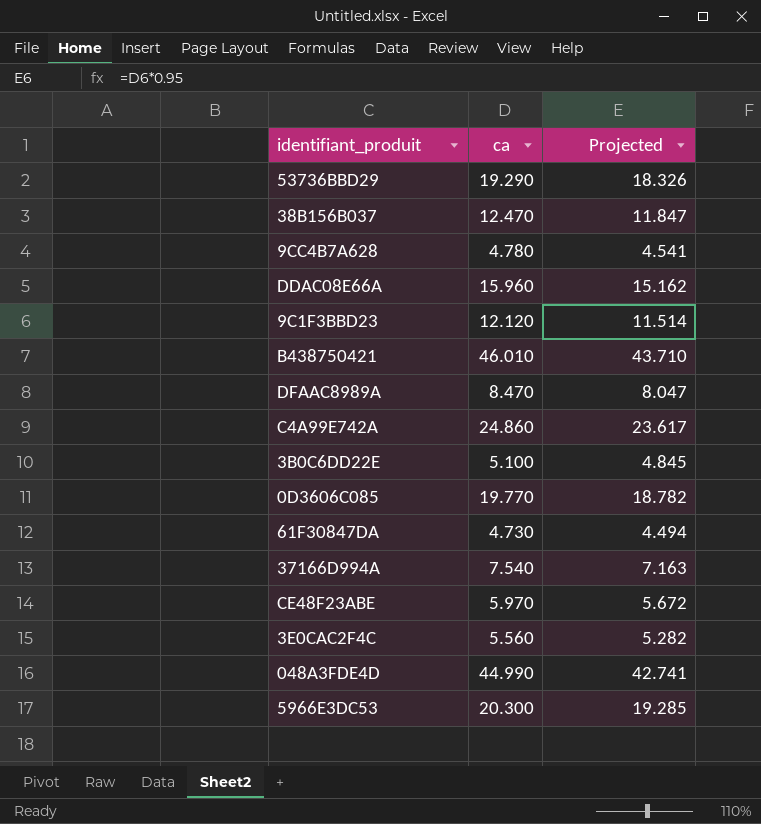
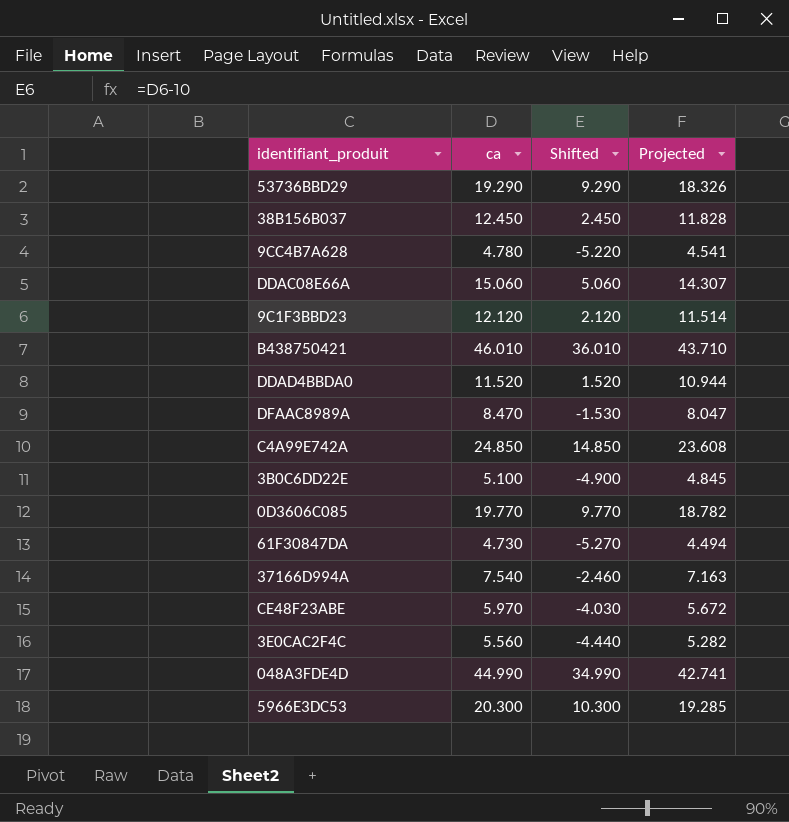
column Shifted | formula: none -> [ca] - 10
38B156B037 | ca: 12.470 -> 12.450
38B156B037 | Projected: 11.847 -> 11.828
DDAC08E66A | ca: 15.960 -> 15.060
DDAC08E66A | Projected: 15.162 -> 14.307
row DDAD4BBDA0: none -> 11.520 | 1.520 | 10.944
C4A99E742A | ca: 24.860 -> 24.850
C4A99E742A | Projected: 23.617 -> 23.608

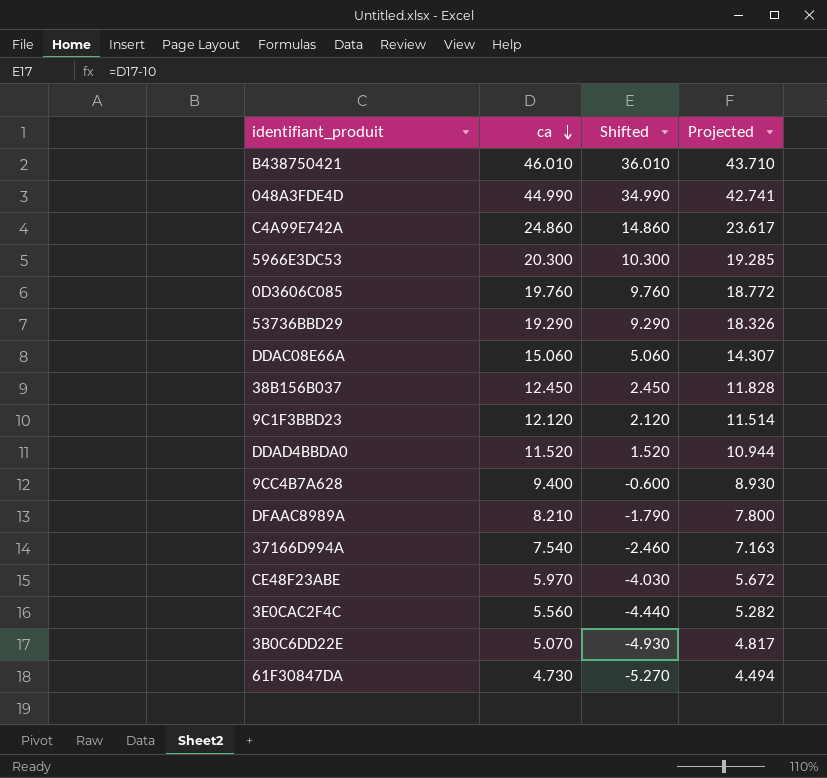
row order: none -> ca descending
C4A99E742A | ca: 24.850 -> 24.860
C4A99E742A | Shifted: 14.850 -> 14.860
C4A99E742A | Projected: 23.608 -> 23.617
0D3606C085 | ca: 19.770 -> 19.760
0D3606C085 | Shifted: 9.770 -> 9.760
0D3606C085 | Projected: 18.782 -> 18.772
9CC4B7A628 | ca: 4.780 -> 9.400
9CC4B7A628 | Shifted: -5.220 -> -0.600
9CC4B7A628 | Projected: 4.541 -> 8.930
DFAAC8989A | ca: 8.470 -> 8.210
DFAAC8989A | Shifted: -1.530 -> -1.790
DFAAC8989A | Projected: 8.047 -> 7.800
3B0C6DD22E | ca: 5.100 -> 5.070
3B0C6DD22E | Shifted: -4.900 -> -4.930
3B0C6DD22E | Projected: 4.845 -> 4.817

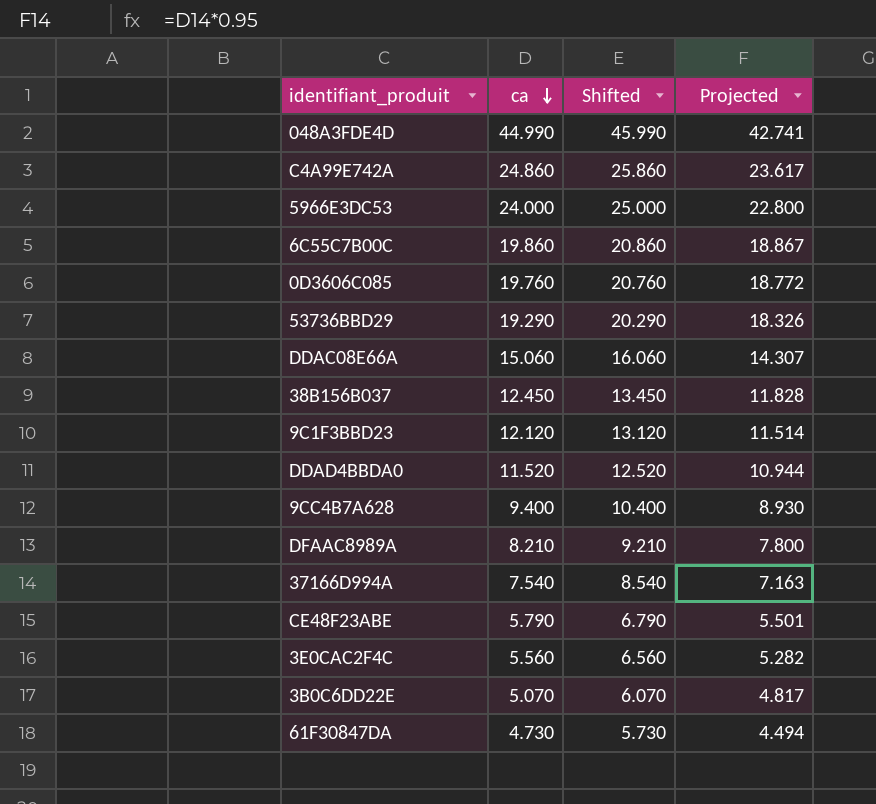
column Shifted | formula: [ca] - 10 -> [ca] + 1
row B438750421: 46.010 | 36.010 | 43.710 -> none
5966E3DC53 | ca: 20.300 -> 24.000
5966E3DC53 | Projected: 19.285 -> 22.800
row 6C55C7B00C: none -> 19.860 | 20.860 | 18.867
CE48F23ABE | ca: 5.970 -> 5.790
CE48F23ABE | Projected: 5.672 -> 5.501

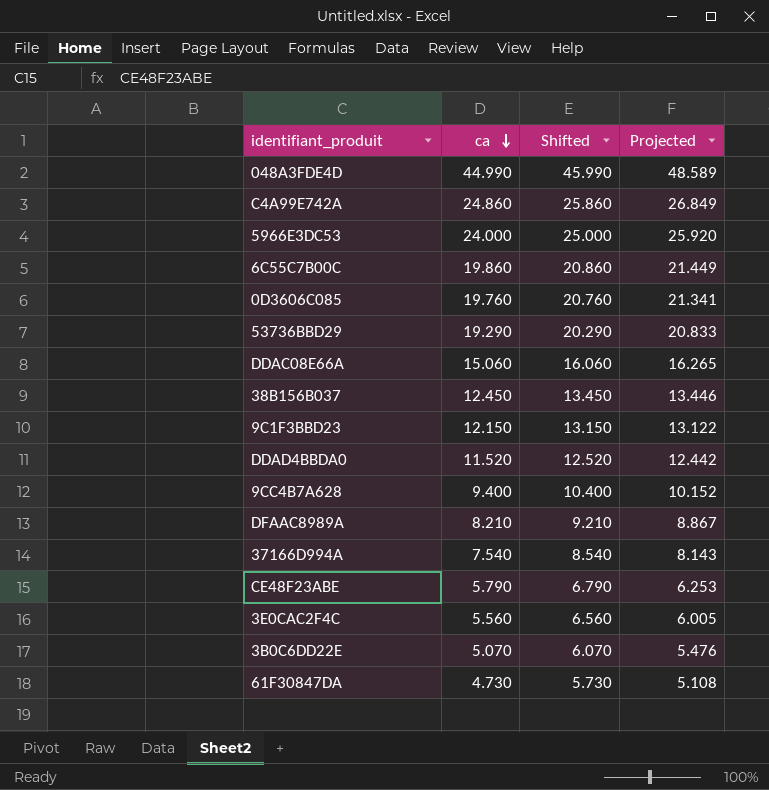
column Projected | formula: [ca] * 0.95 -> [ca] * 1.08
9C1F3BBD23 | ca: 12.120 -> 12.150
9C1F3BBD23 | Shifted: 13.120 -> 13.150

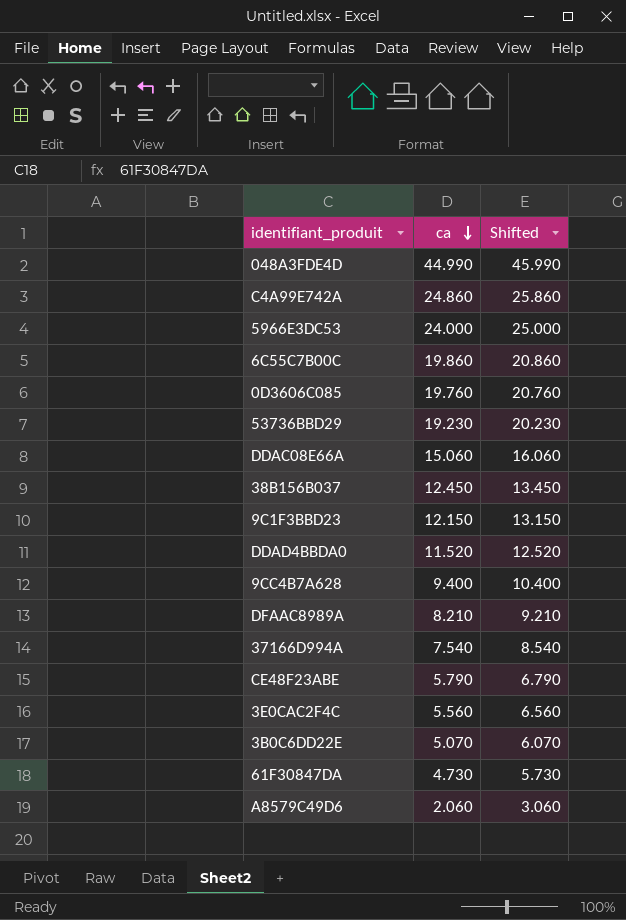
column Projected | formula: [ca] * 1.08 -> none
53736BBD29 | ca: 19.290 -> 19.230
53736BBD29 | Shifted: 20.290 -> 20.230
row A8579C49D6: none -> 2.060 | 3.060

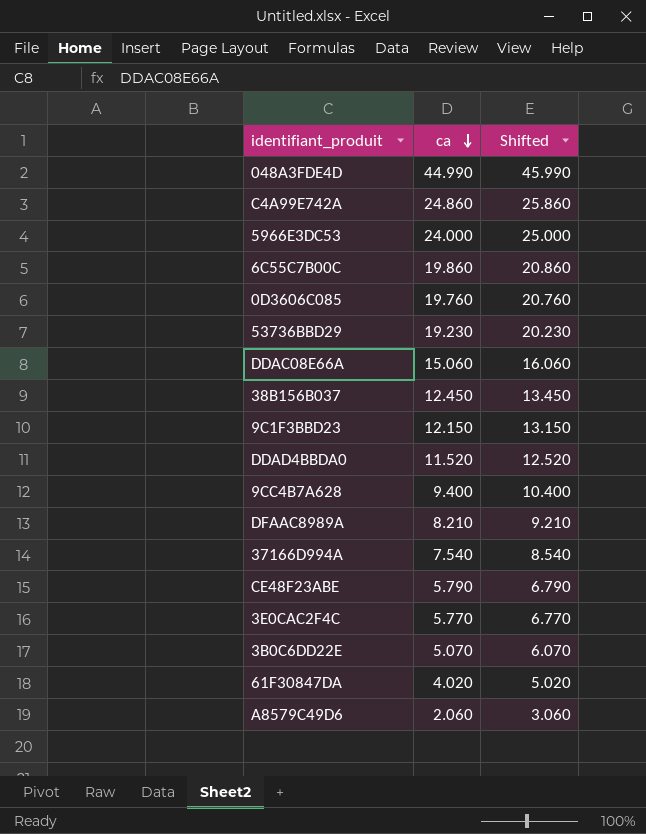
3E0CAC2F4C | ca: 5.560 -> 5.770
3E0CAC2F4C | Shifted: 6.560 -> 6.770
61F30847DA | ca: 4.730 -> 4.020
61F30847DA | Shifted: 5.730 -> 5.020

